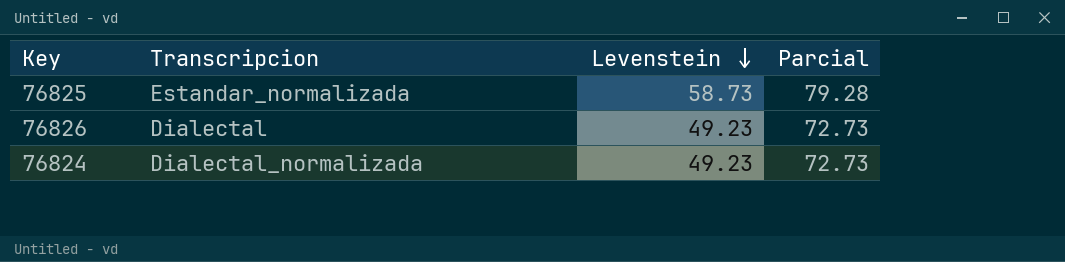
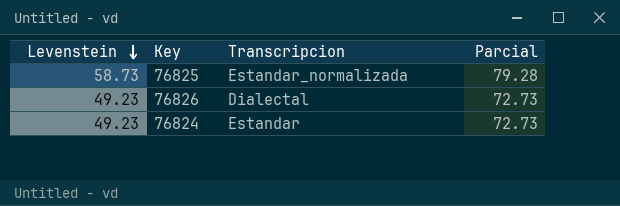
column Levenstein | position: 3 -> 1
76824 | Transcripcion: Dialectal_normalizada -> Estandar

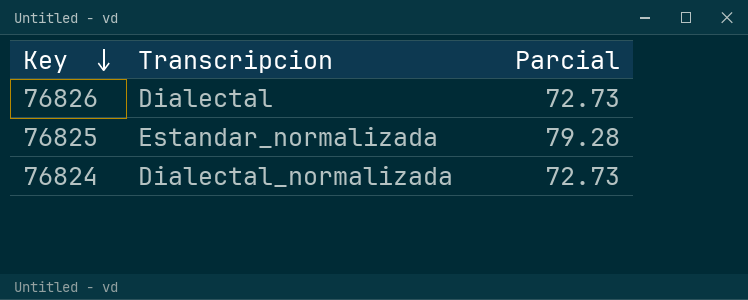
row order: Levenstein descending -> Key descending
column Levenstein | position: 1 -> none
76824 | Transcripcion: Estandar -> Dialectal_normalizada

